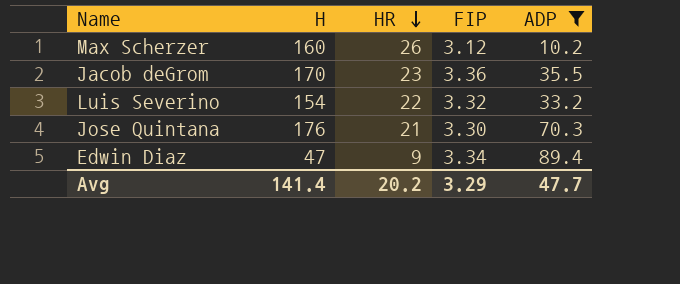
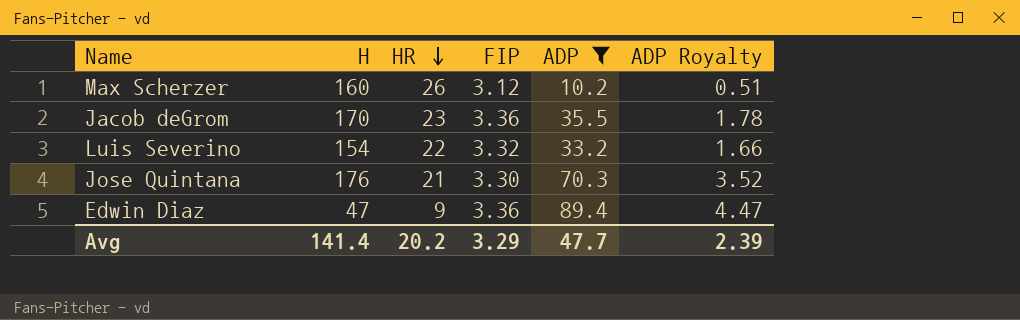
column ADP Royalty | formula: none -> [ADP] * 0.05
Edwin Diaz | FIP: 3.34 -> 3.36

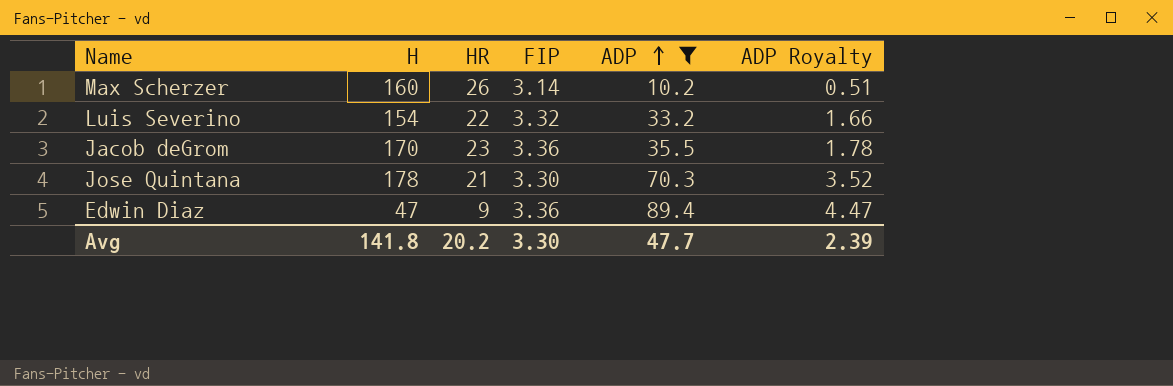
row order: HR descending -> ADP ascending
Max Scherzer | FIP: 3.12 -> 3.14
Jose Quintana | H: 176 -> 178
Avg | H: 141.4 -> 141.8
Avg | FIP: 3.29 -> 3.30

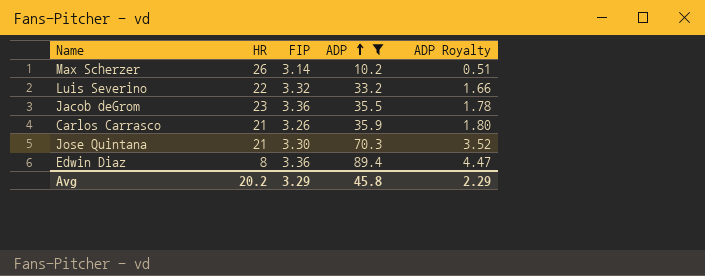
column H | position: 2 -> none
row Carlos Carrasco: none -> 21 | 3.26 | 35.9 | 1.80
Edwin Diaz | HR: 9 -> 8
Avg | FIP: 3.30 -> 3.29
Avg | ADP: 47.7 -> 45.8
Avg | ADP Royalty: 2.39 -> 2.29

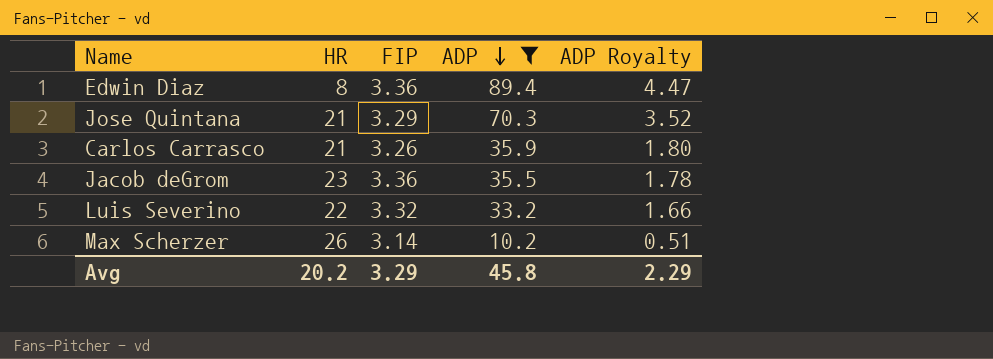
row order: ADP ascending -> ADP descending
Jose Quintana | FIP: 3.30 -> 3.29

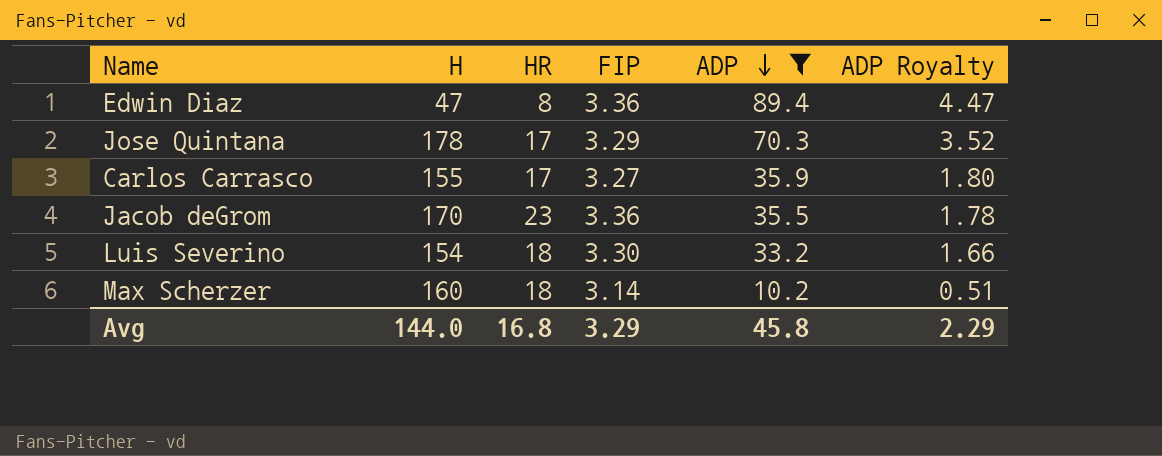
column H | position: none -> 2
Jose Quintana | HR: 21 -> 17
Carlos Carrasco | HR: 21 -> 17
Carlos Carrasco | FIP: 3.26 -> 3.27
Luis Severino | HR: 22 -> 18
Luis Severino | FIP: 3.32 -> 3.30
Max Scherzer | HR: 26 -> 18
Avg | HR: 20.2 -> 16.8

